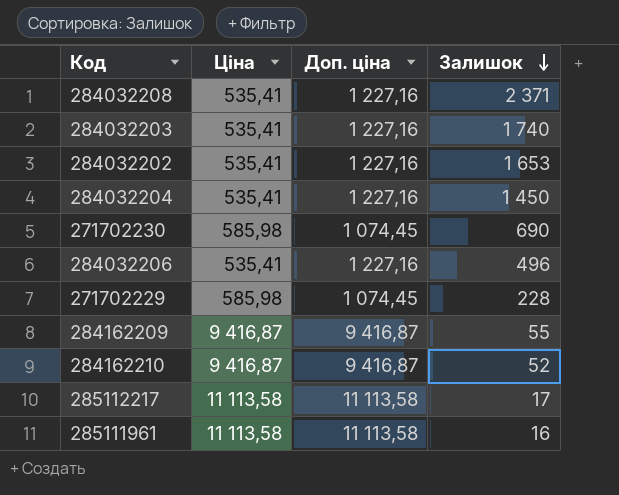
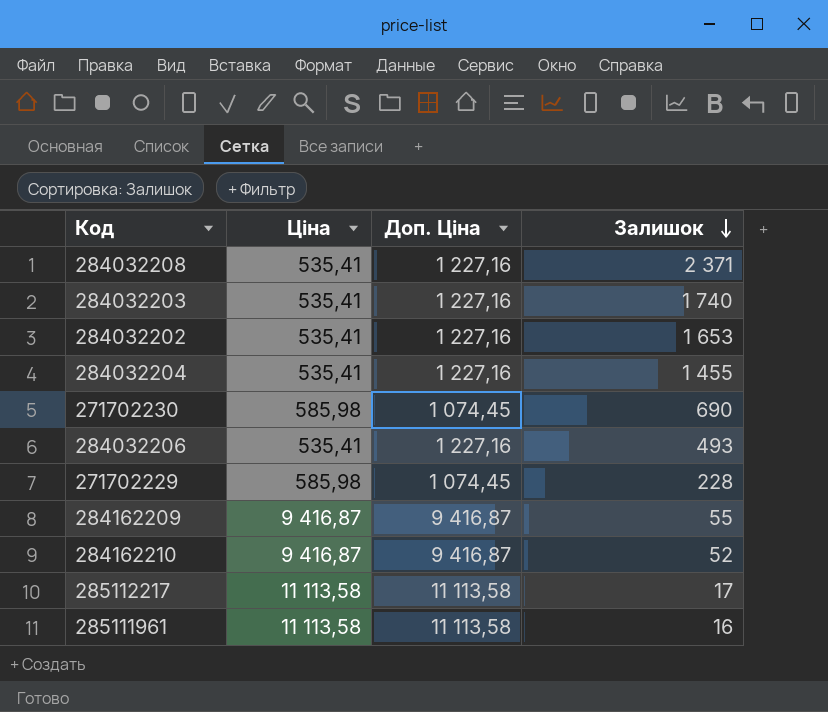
column name: Доп. ціна -> Доп. Ціна
284032204 | Залишок: 1 450 -> 1 455
284032206 | Залишок: 496 -> 493

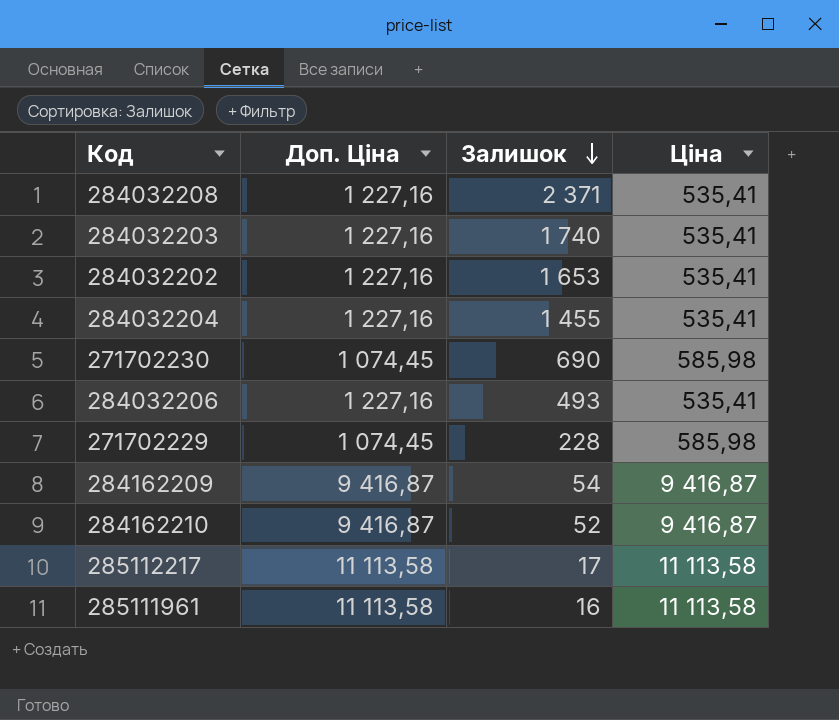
column Ціна | position: 2 -> 4
284162209 | Залишок: 55 -> 54

